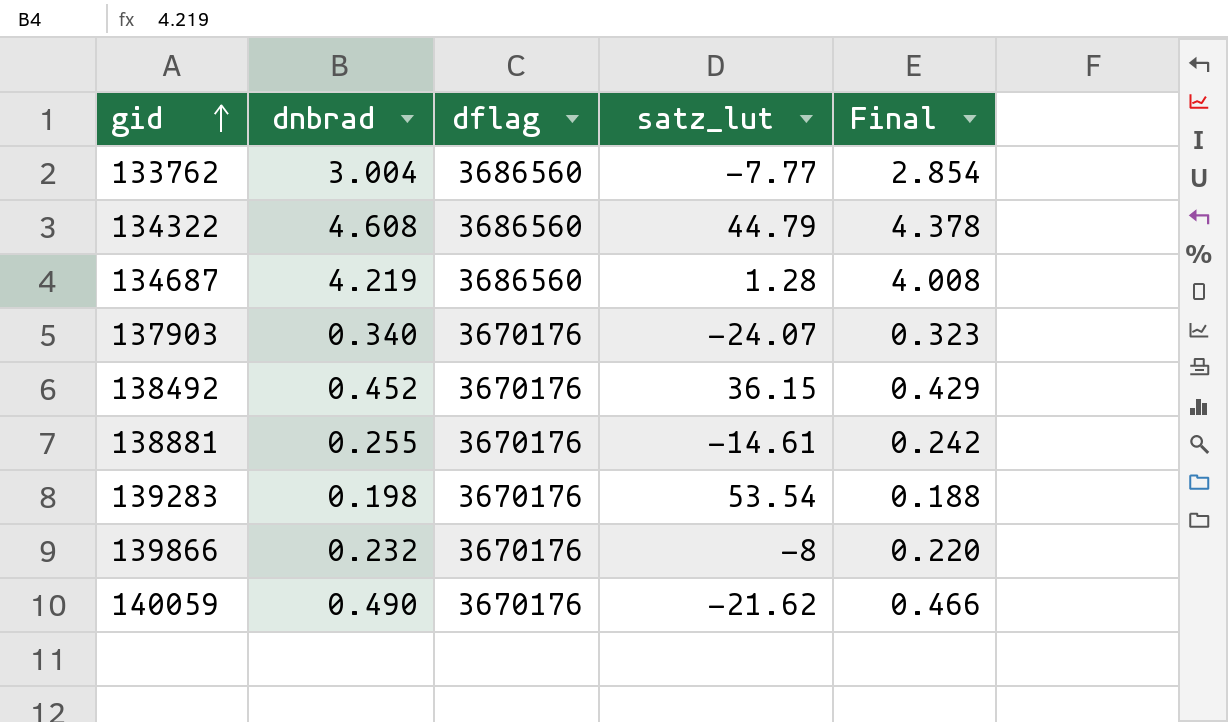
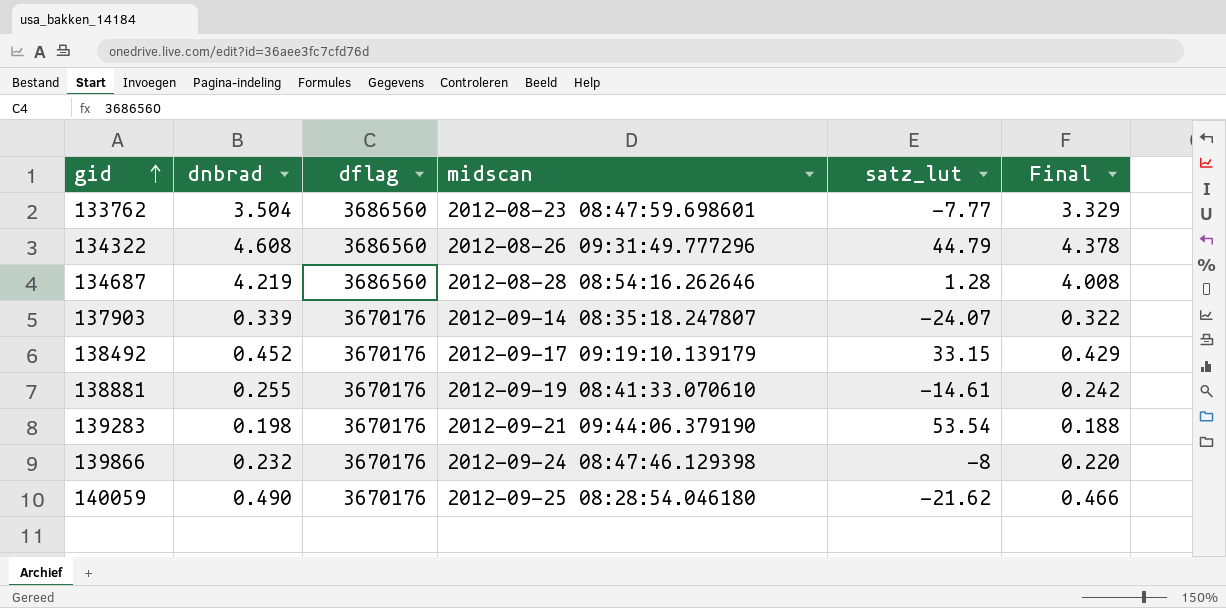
column midscan | position: none -> 4
133762 | dnbrad: 3.004 -> 3.504
133762 | Final: 2.854 -> 3.329
137903 | dnbrad: 0.340 -> 0.339
137903 | Final: 0.323 -> 0.322
138492 | satz_lut: 36.15 -> 33.15

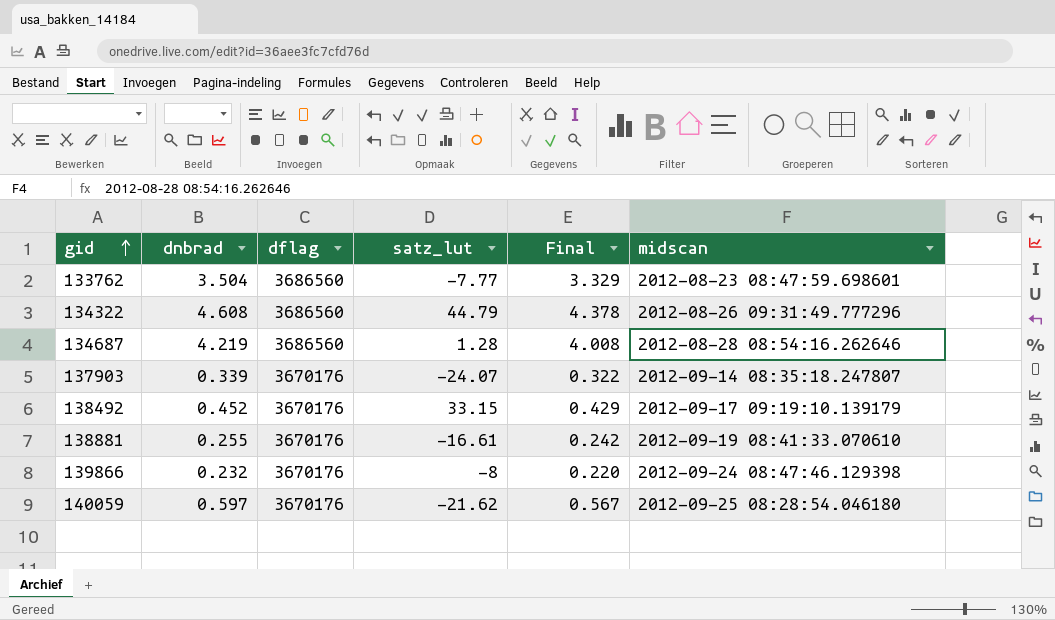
column midscan | position: 4 -> 6
row 139283: 0.198 | 3670176 | 2012-09-21 09:44:06.379190 | 53.54 | 0.188 -> none
138881 | satz_lut: -14.61 -> -16.61
140059 | dnbrad: 0.490 -> 0.597
140059 | Final: 0.466 -> 0.567

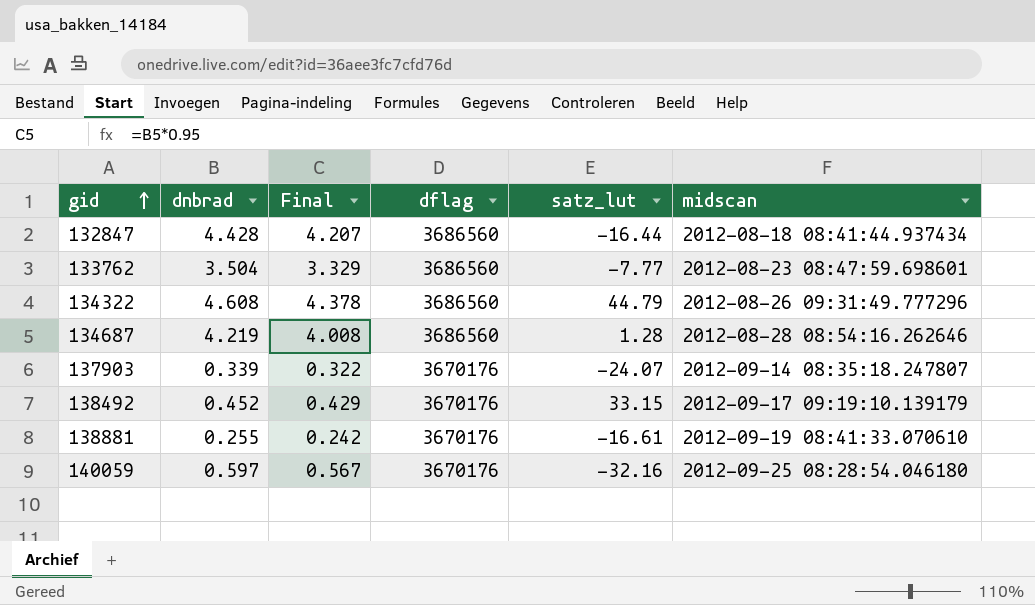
column Final | position: 5 -> 3
row 139866: 0.232 | 3670176 | -8 | 0.220 | 2012-09-24 08:47:46.129398 -> none
row 132847: none -> 4.428 | 4.207 | 3686560 | -16.44 | 2012-08-18 08:41:44.937434
140059 | satz_lut: -21.62 -> -32.16

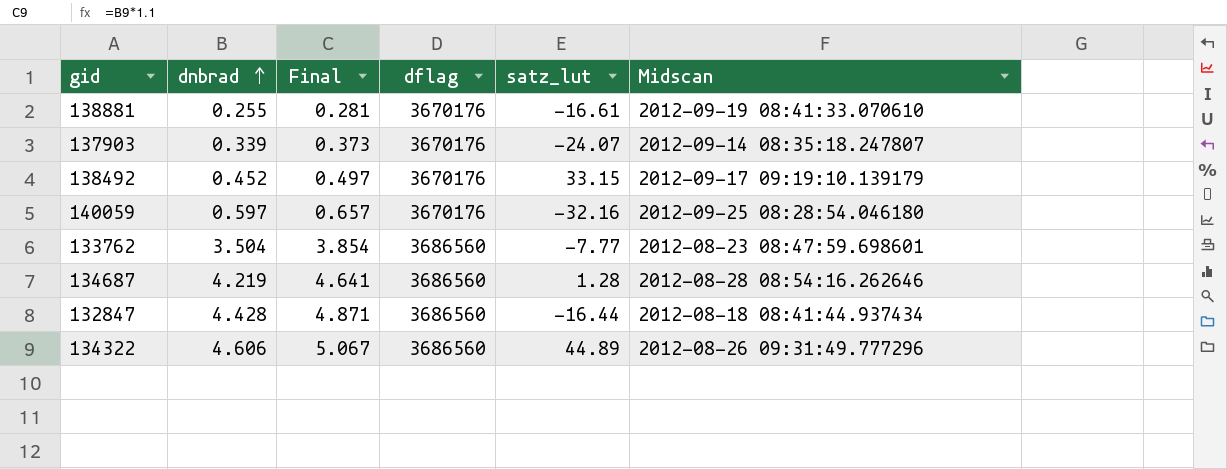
row order: gid ascending -> dnbrad ascending
column Final | formula: [dnbrad] * 0.95 -> [dnbrad] * 1.1
column name: midscan -> Midscan
134322 | dnbrad: 4.608 -> 4.606
134322 | satz_lut: 44.79 -> 44.89

